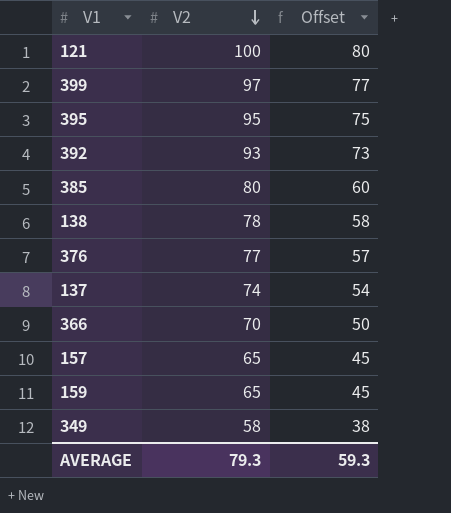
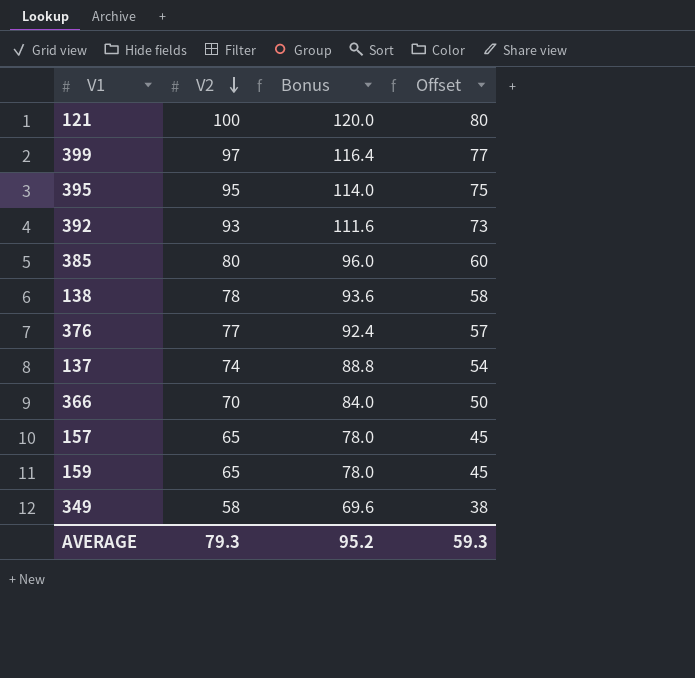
column Bonus | formula: none -> [V2] * 1.2

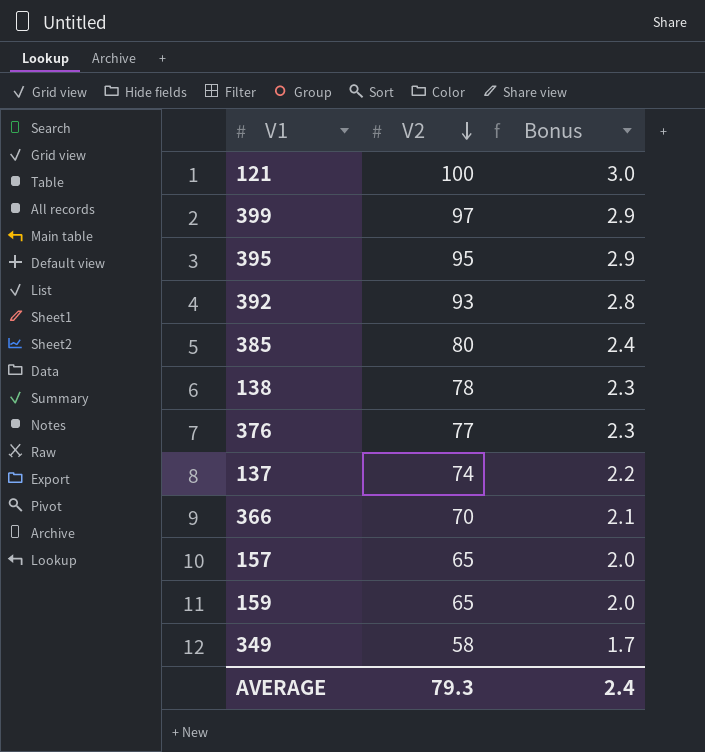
column Offset | formula: [V2] - 20 -> none
column Bonus | formula: [V2] * 1.2 -> [V2] * 0.03
AVERAGE | Bonus: 95.2 -> 2.4

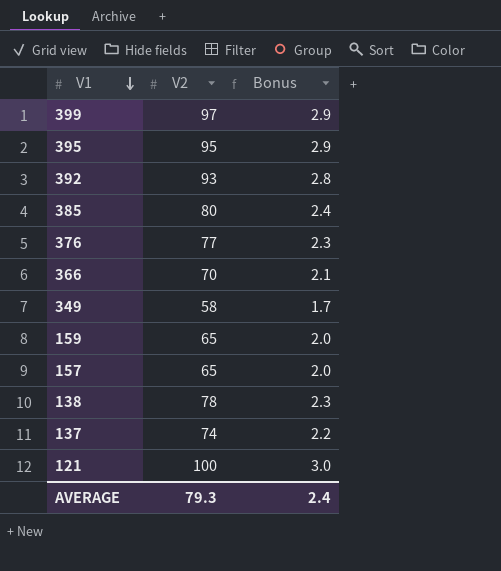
row order: V2 descending -> V1 descending

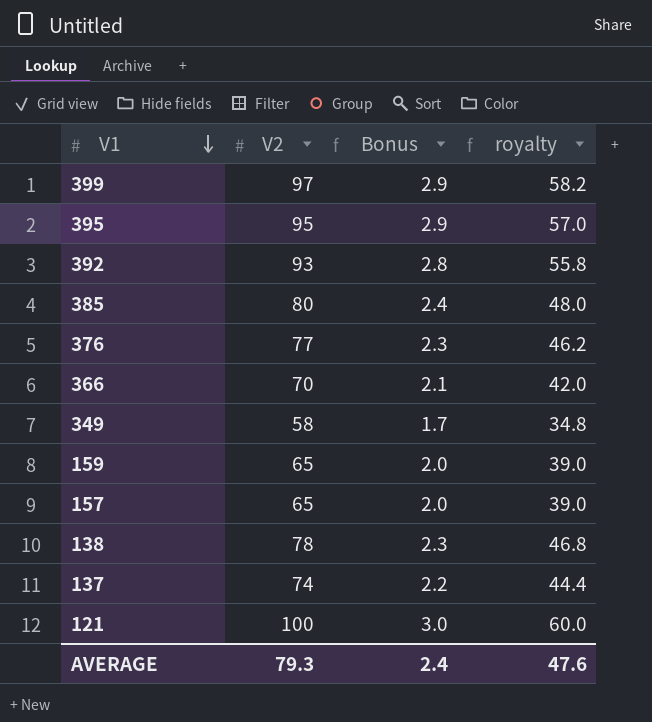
column royalty | formula: none -> [V2] * 0.6

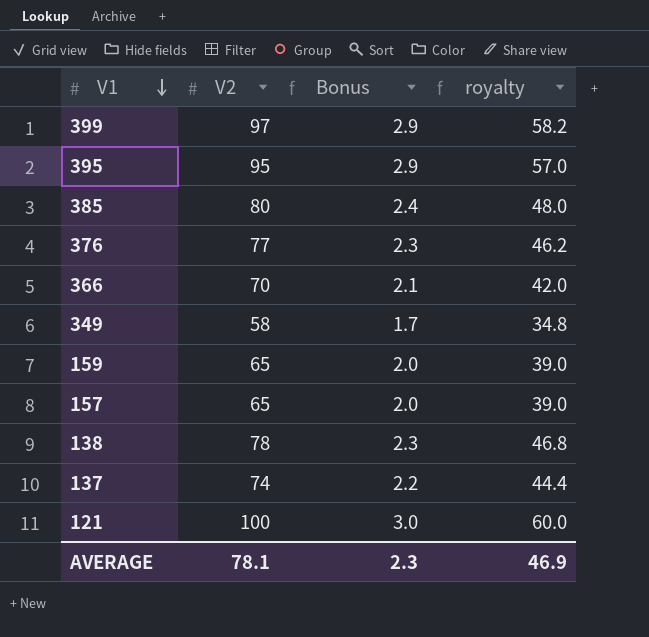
row 392: 93 | 2.8 | 55.8 -> none
AVERAGE | V2: 79.3 -> 78.1
AVERAGE | Bonus: 2.4 -> 2.3
AVERAGE | royalty: 47.6 -> 46.9

